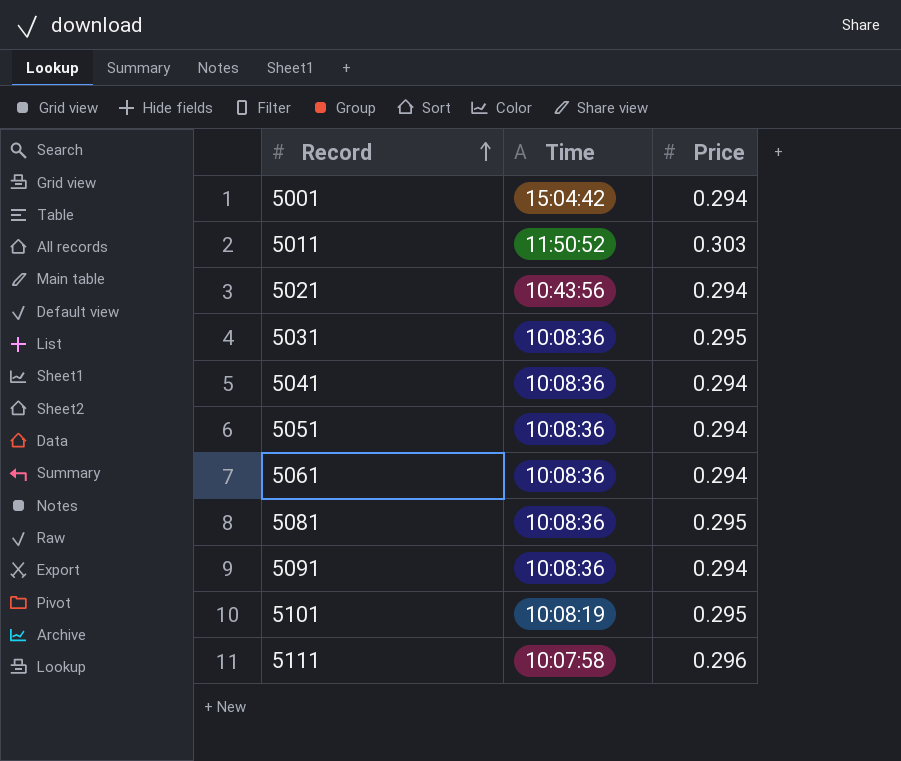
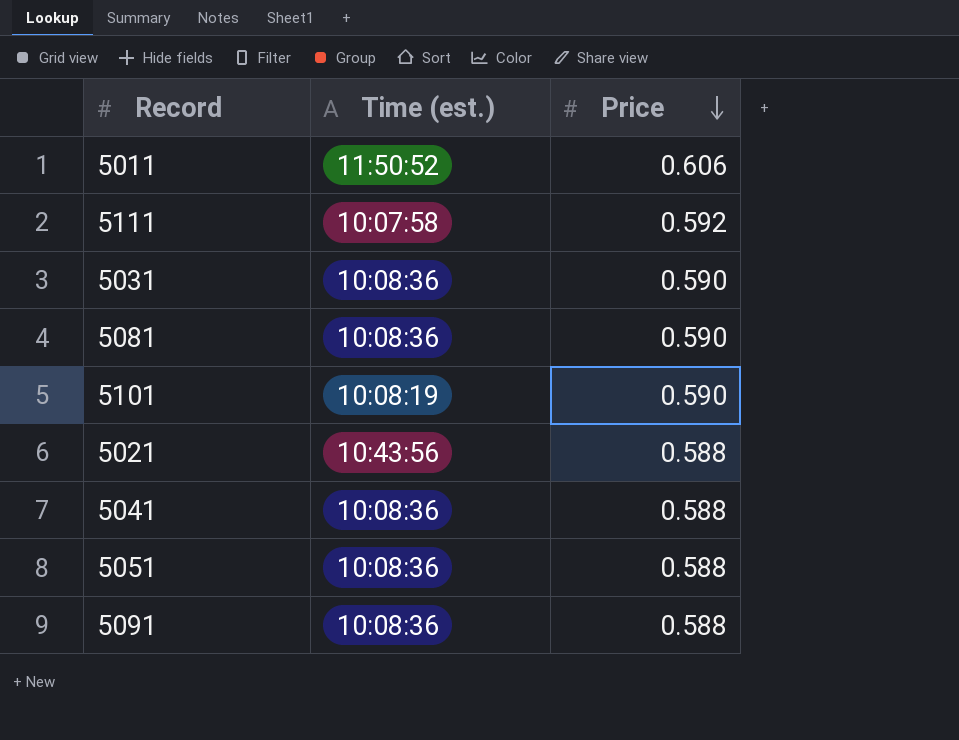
row order: Record ascending -> Price descending
column name: Time -> Time (est.)
row 5001: 15:04:42 | 0.294 -> none
row 5061: 10:08:36 | 0.294 -> none
5011 | Price: 0.303 -> 0.606
5111 | Price: 0.296 -> 0.592
5031 | Price: 0.295 -> 0.590
5081 | Price: 0.295 -> 0.590
5101 | Price: 0.295 -> 0.590
5021 | Price: 0.294 -> 0.588
5041 | Price: 0.294 -> 0.588
5051 | Price: 0.294 -> 0.588
5091 | Price: 0.294 -> 0.588

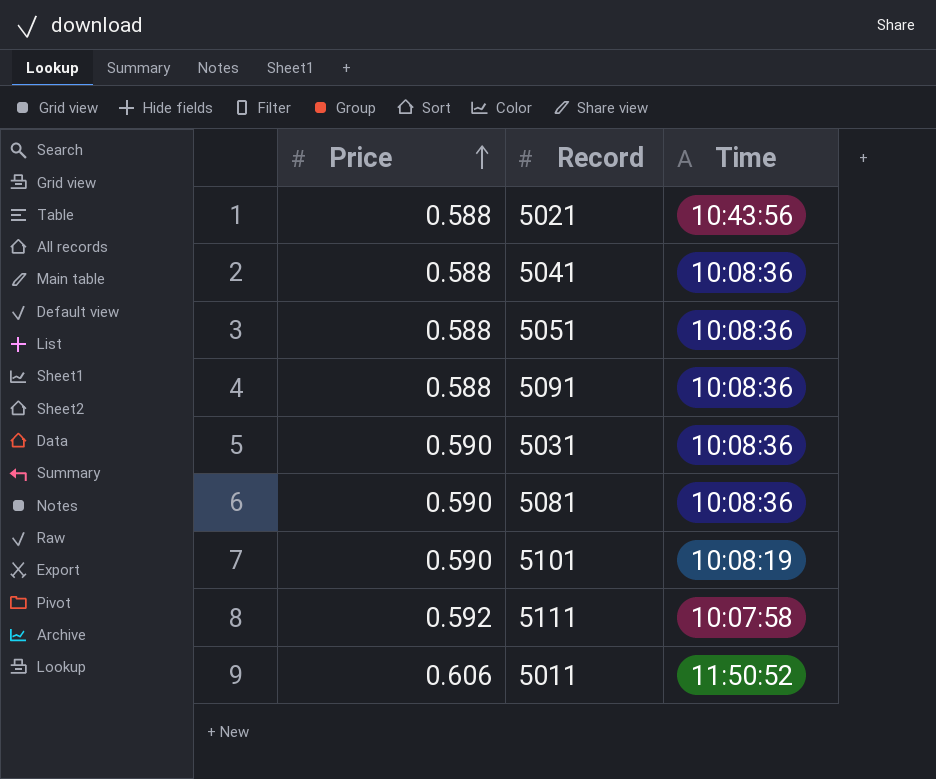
row order: Price descending -> Price ascending
column Price | position: 3 -> 1
column name: Time (est.) -> Time

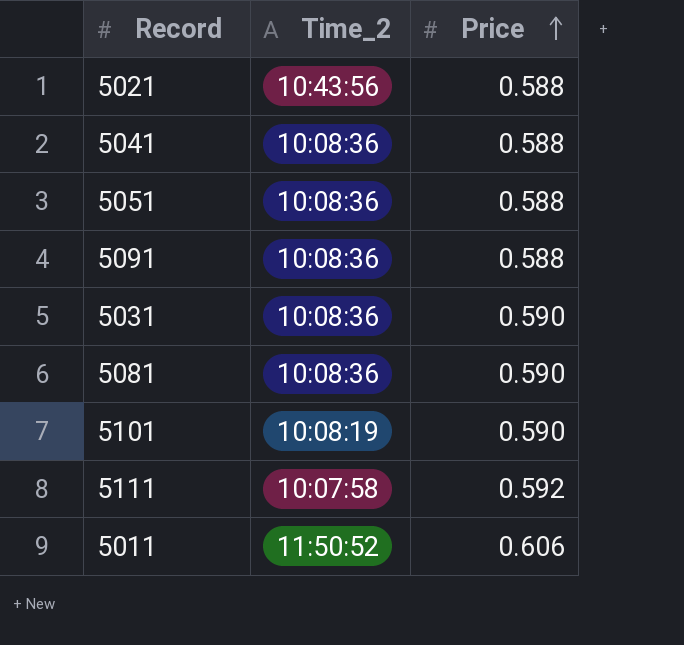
column name: Time -> Time_2
column Price | position: 1 -> 3

